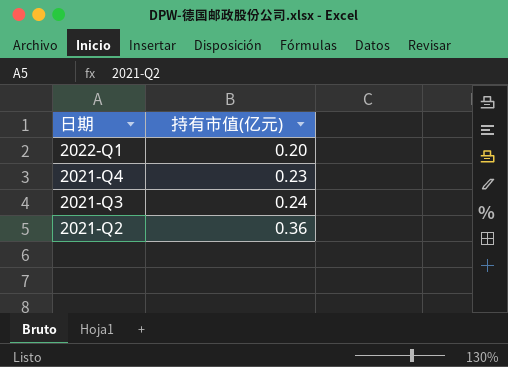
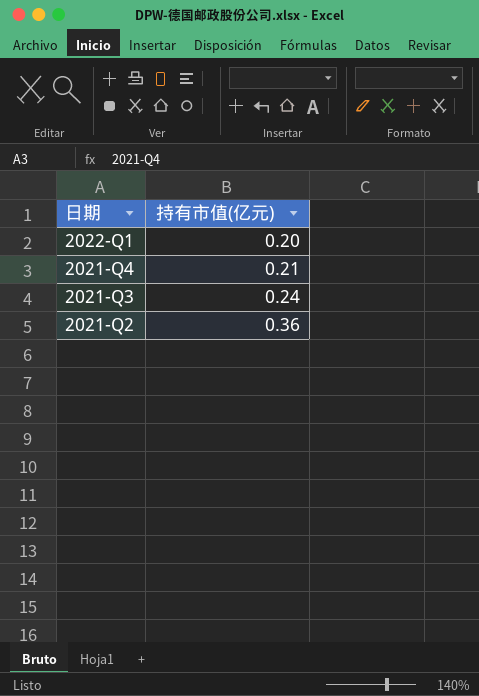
2021-Q4 | 持有市值(亿元): 0.23 -> 0.21

